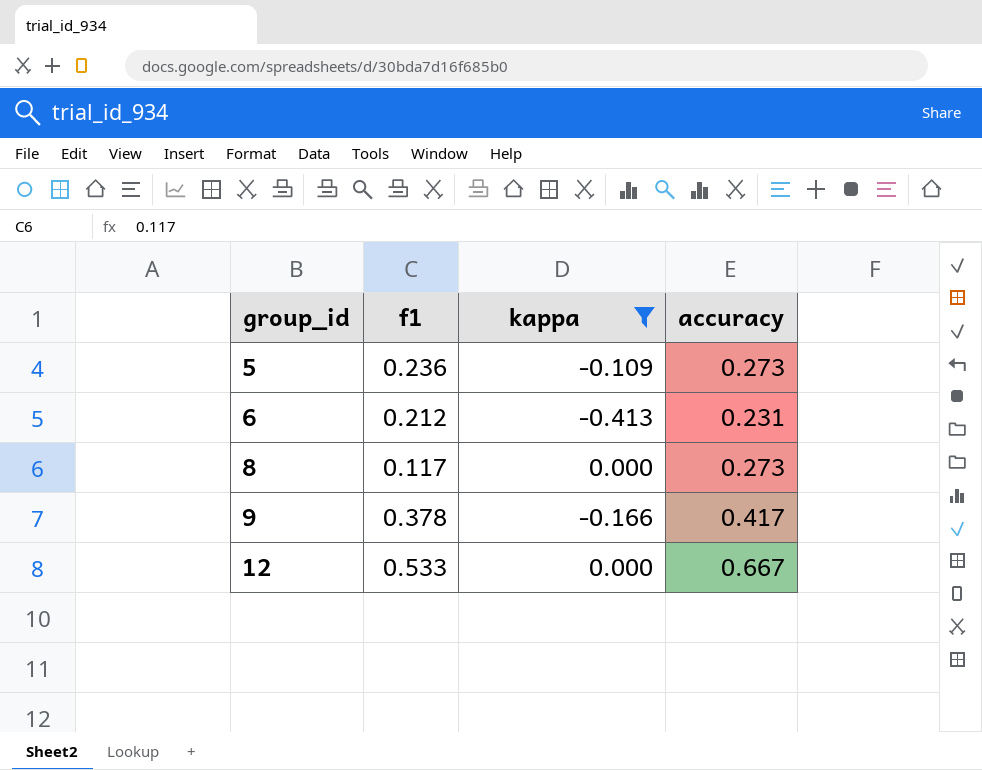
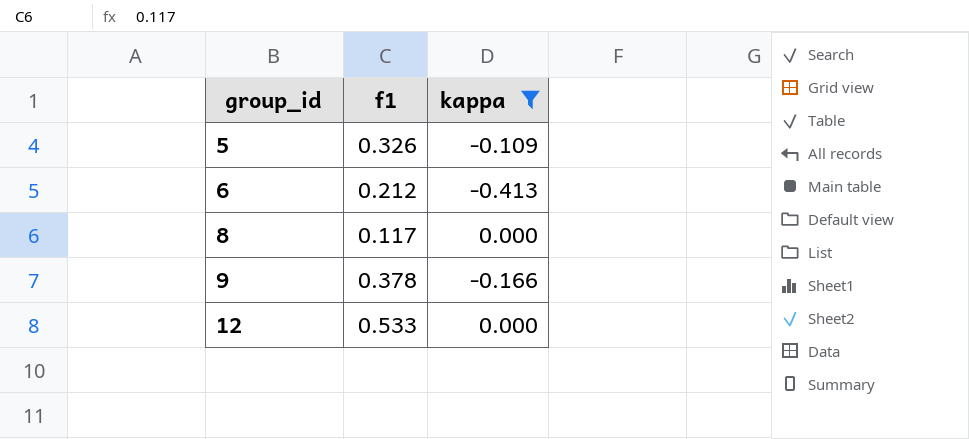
column accuracy | position: 4 -> none
5 | f1: 0.236 -> 0.326

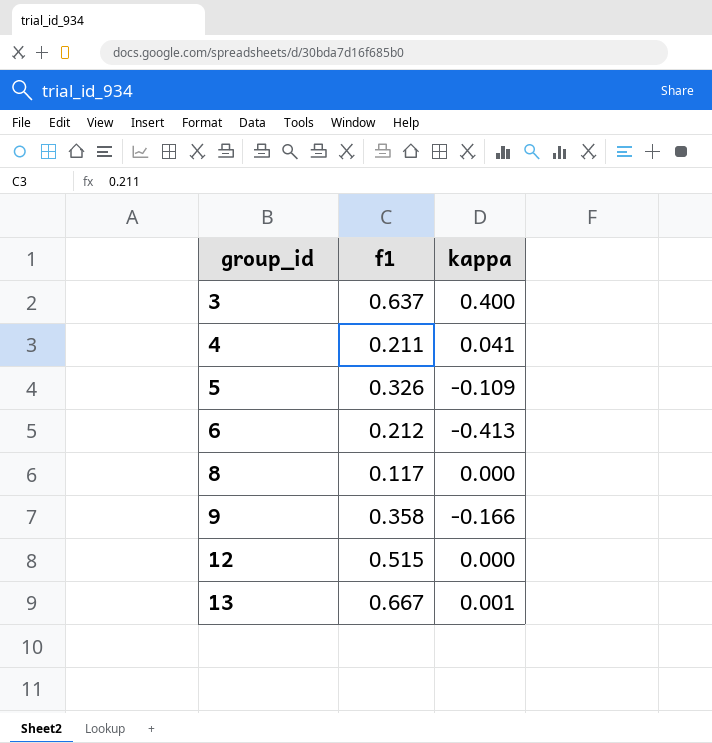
filter: kappa <= 0.000 -> none
9 | f1: 0.378 -> 0.358
12 | f1: 0.533 -> 0.515

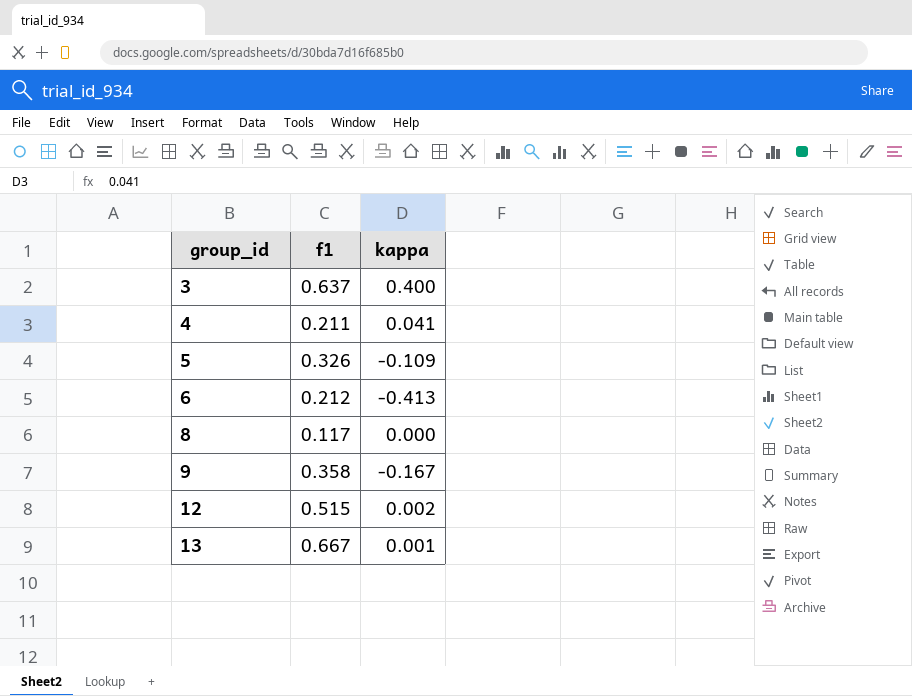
9 | kappa: -0.166 -> -0.167
12 | kappa: 0.000 -> 0.002

